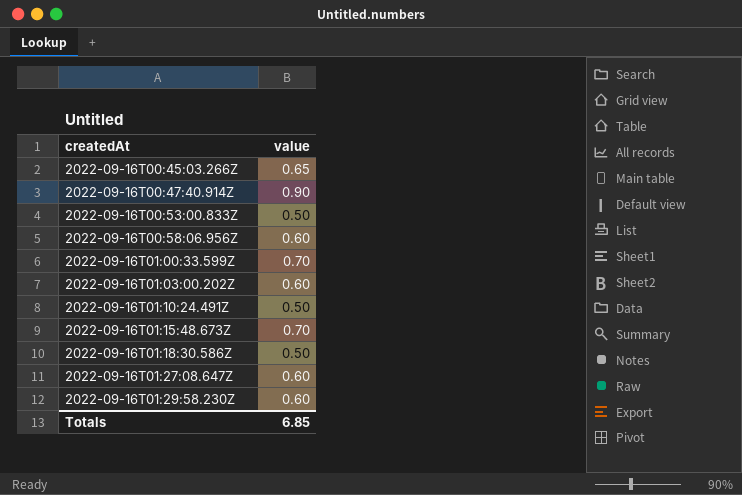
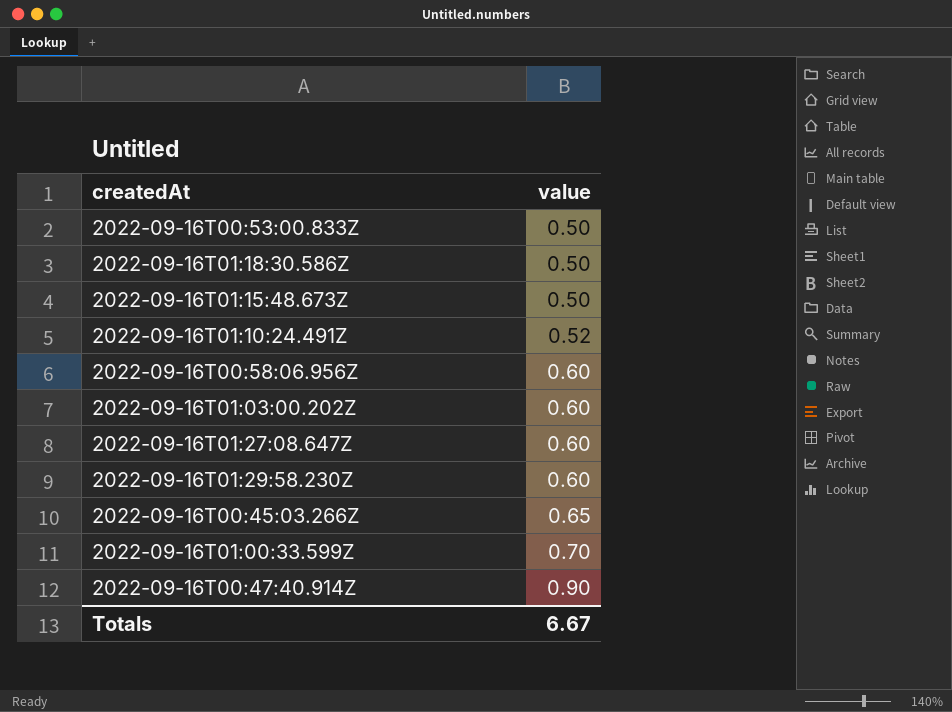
row order: createdAt ascending -> value ascending
2022-09-16T01:15:48.673Z | value: 0.70 -> 0.50
2022-09-16T01:10:24.491Z | value: 0.50 -> 0.52
Totals | value: 6.85 -> 6.67

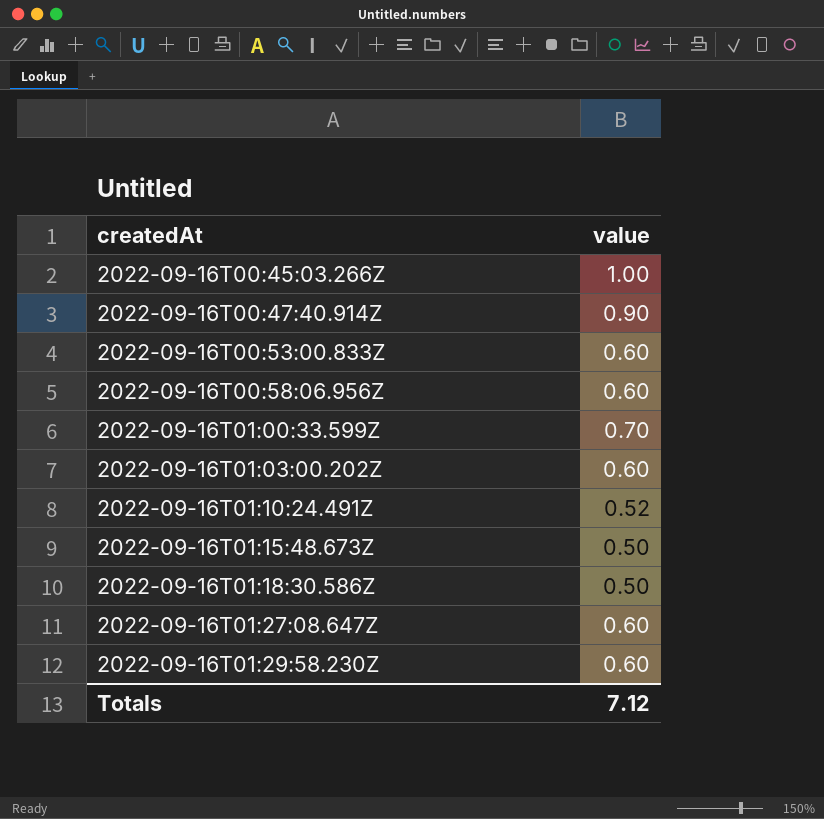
row order: value ascending -> createdAt ascending
2022-09-16T00:45:03.266Z | value: 0.65 -> 1.00
2022-09-16T00:53:00.833Z | value: 0.50 -> 0.60
Totals | value: 6.67 -> 7.12

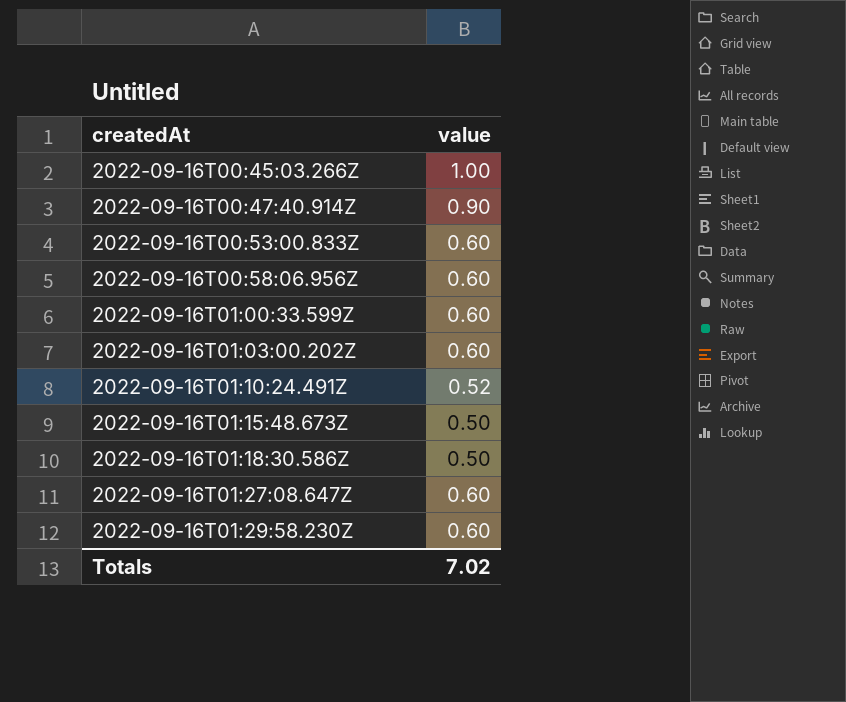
2022-09-16T01:00:33.599Z | value: 0.70 -> 0.60
Totals | value: 7.12 -> 7.02

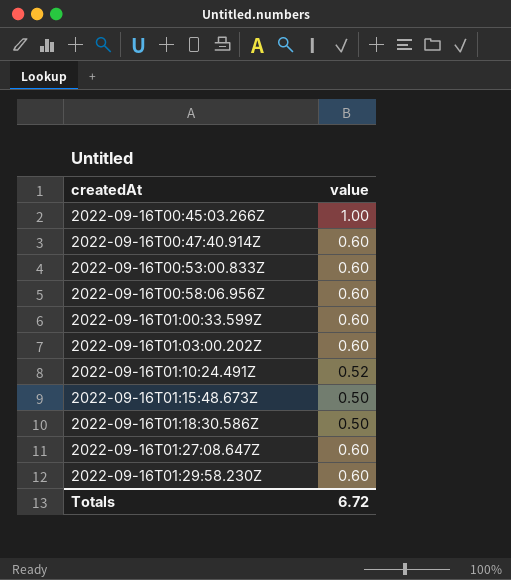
2022-09-16T00:47:40.914Z | value: 0.90 -> 0.60
Totals | value: 7.02 -> 6.72

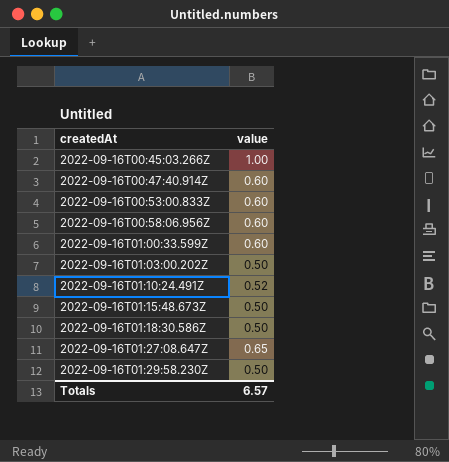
2022-09-16T01:03:00.202Z | value: 0.60 -> 0.50
2022-09-16T01:27:08.647Z | value: 0.60 -> 0.65
2022-09-16T01:29:58.230Z | value: 0.60 -> 0.50
Totals | value: 6.72 -> 6.57

